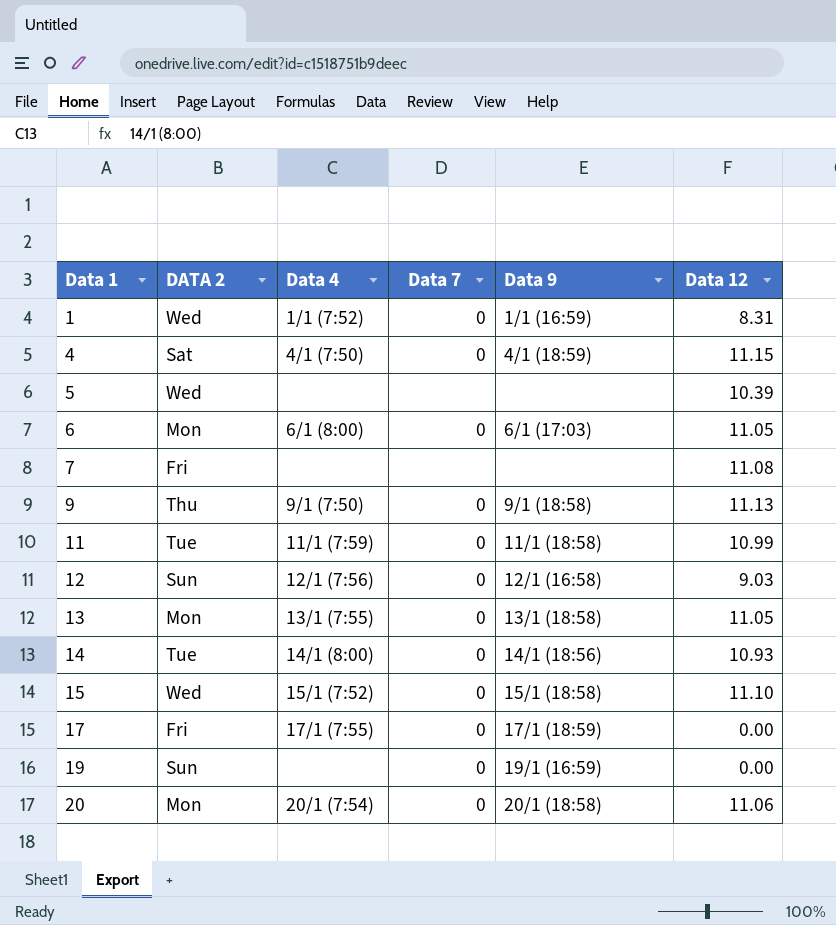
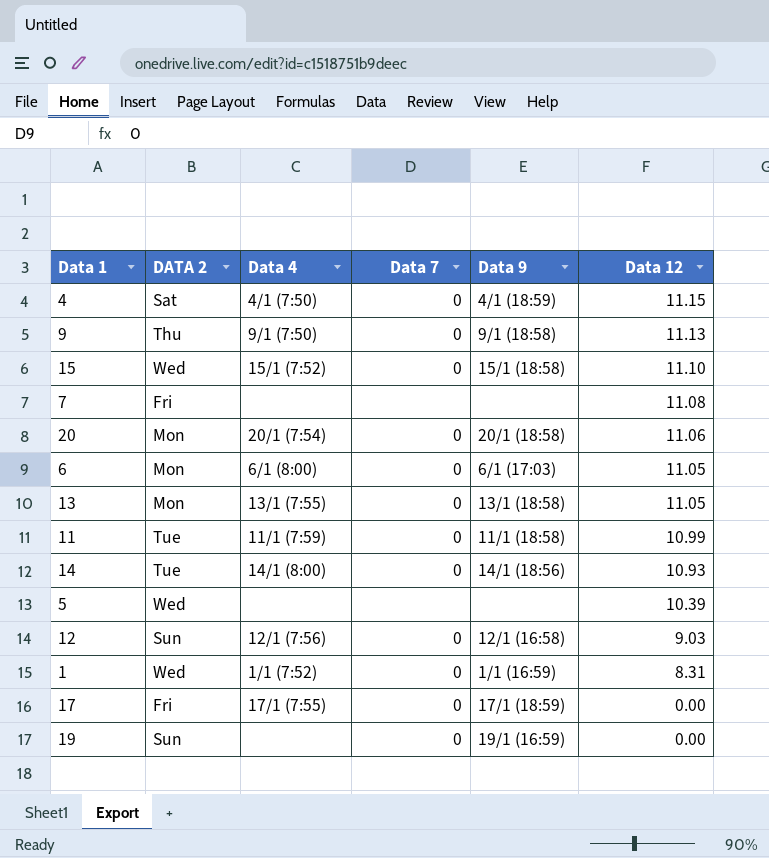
row order: Data 1 ascending -> Data 12 descending

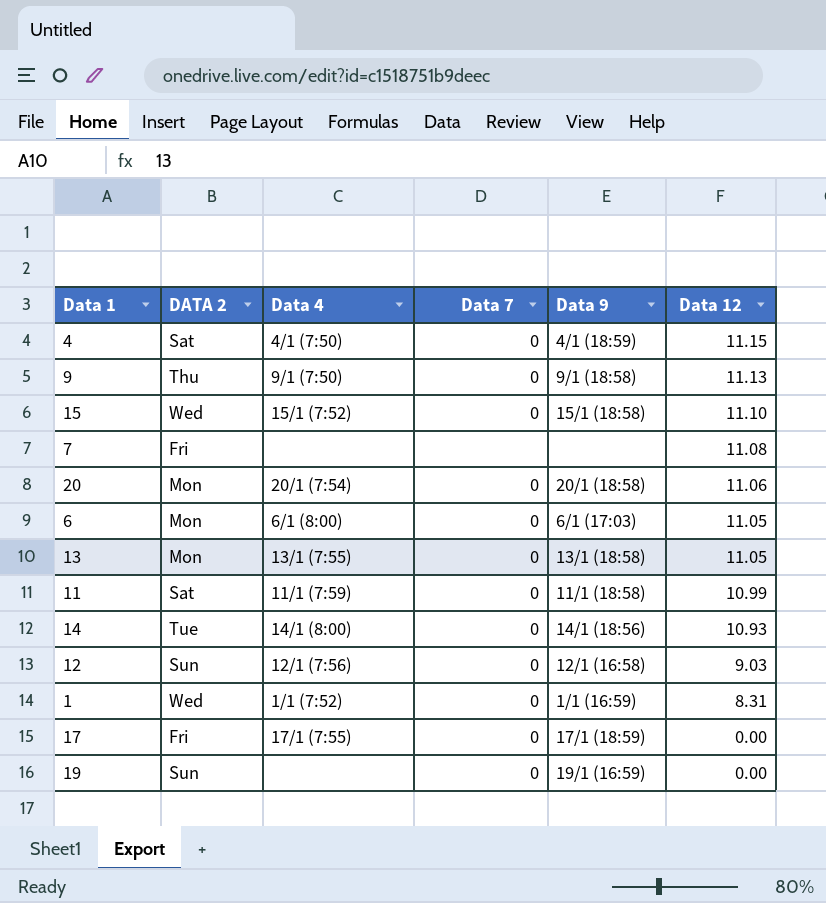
row 5: Wed | none | none | none | 10.39 -> none
11 | DATA 2: Tue -> Sat

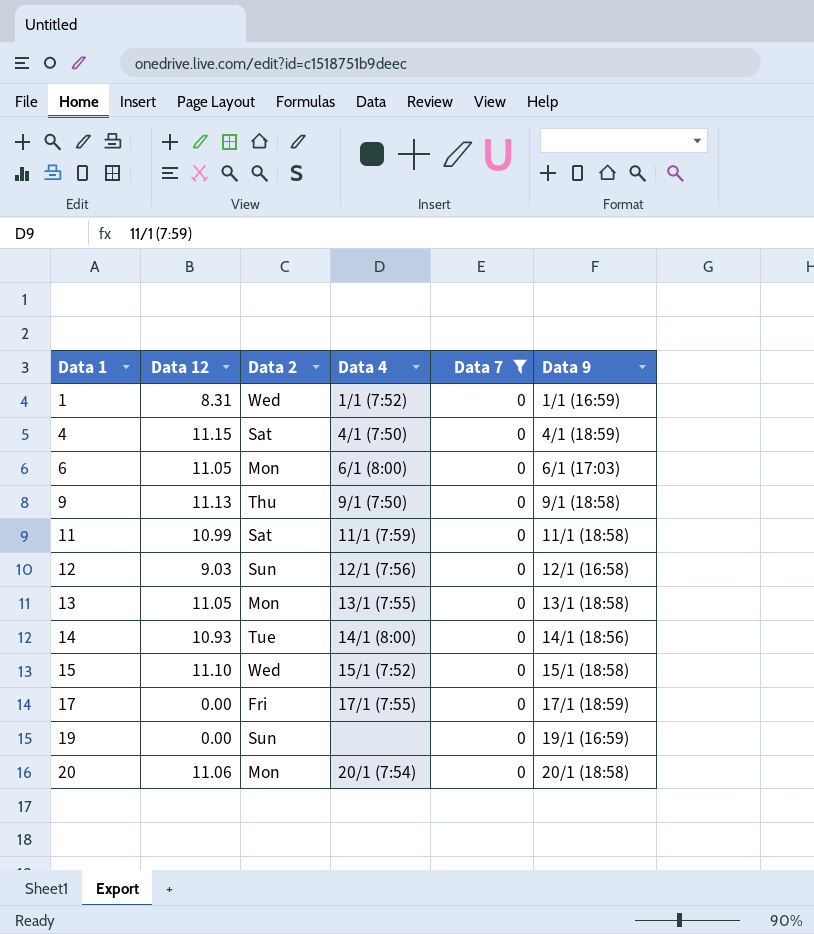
filter: none -> Data 7 = 0
row order: Data 12 descending -> Data 1 ascending
column Data 12 | position: 6 -> 2
column name: DATA 2 -> Data 2

